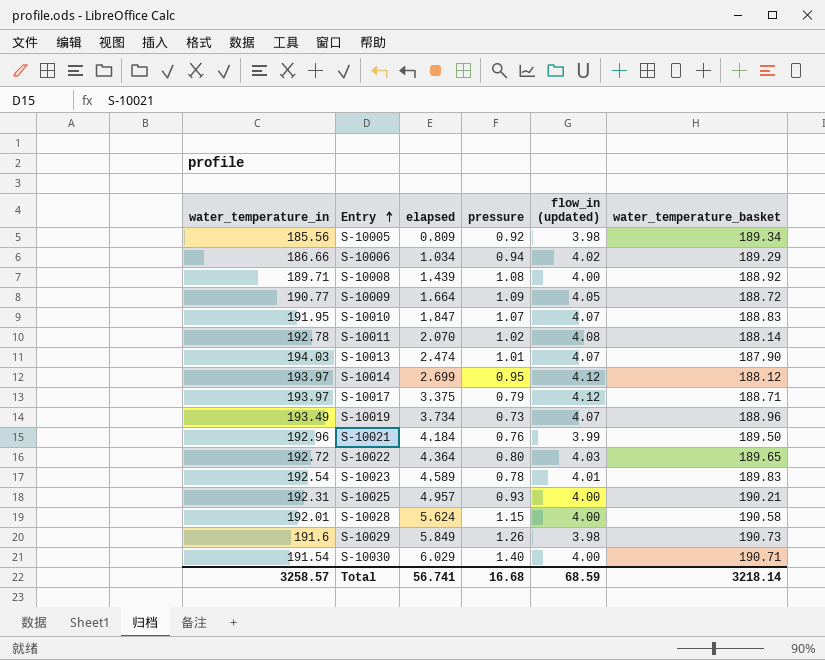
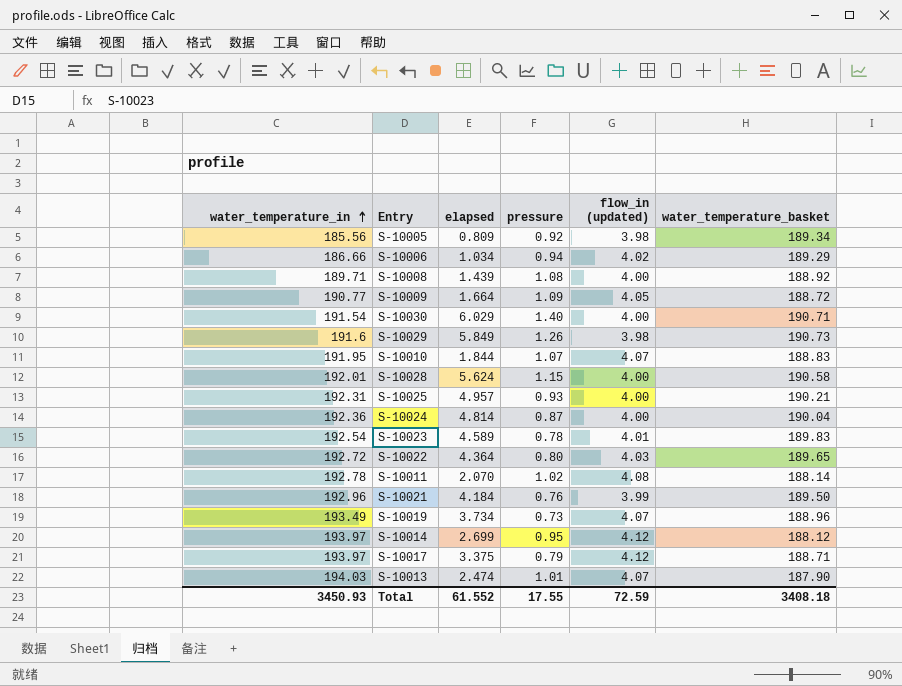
row order: Entry ascending -> water_temperature_in ascending
S-10010 | elapsed: 1.847 -> 1.844
row S-10024: none -> 192.36 | 4.814 | 0.87 | 4.00 | 190.04
Total | water_temperature_in: 3258.57 -> 3450.93
Total | elapsed: 56.741 -> 61.552
Total | pressure: 16.68 -> 17.55
Total | flow_in (updated): 68.59 -> 72.59
Total | water_temperature_basket: 3218.14 -> 3408.18

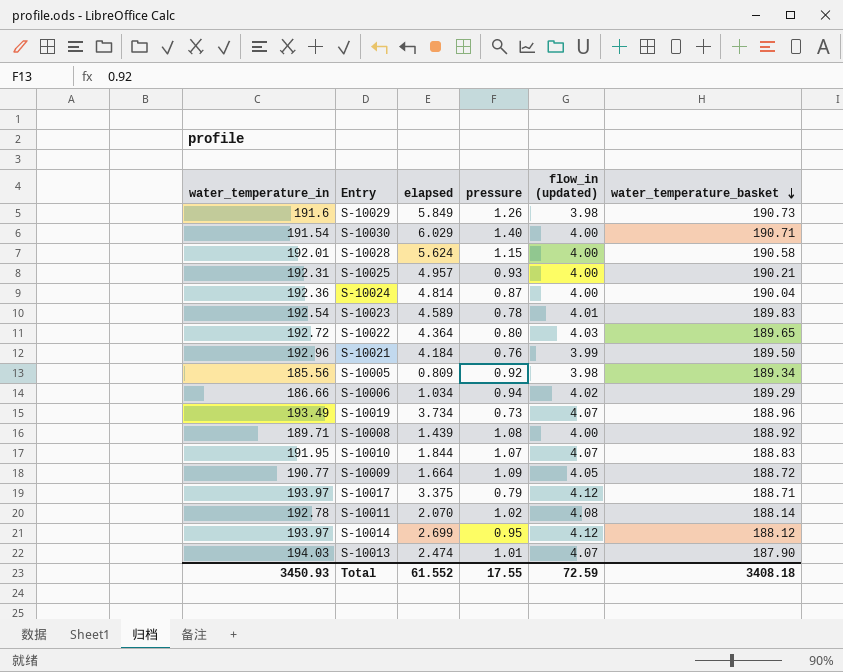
row order: water_temperature_in ascending -> water_temperature_basket descending

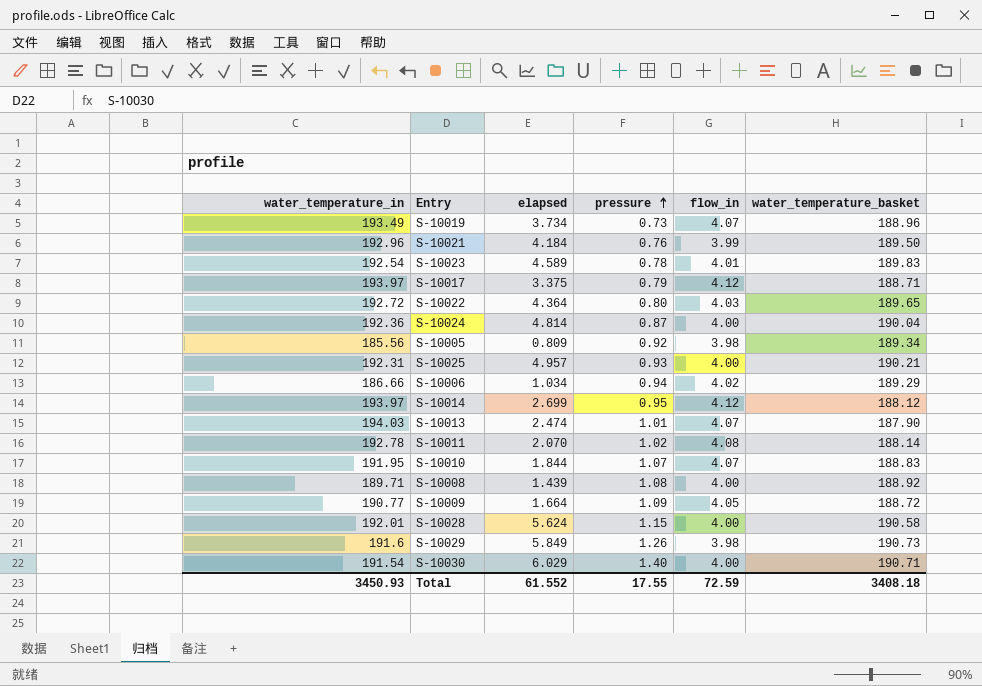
row order: water_temperature_basket descending -> pressure ascending
column name: flow_in (updated) -> flow_in

